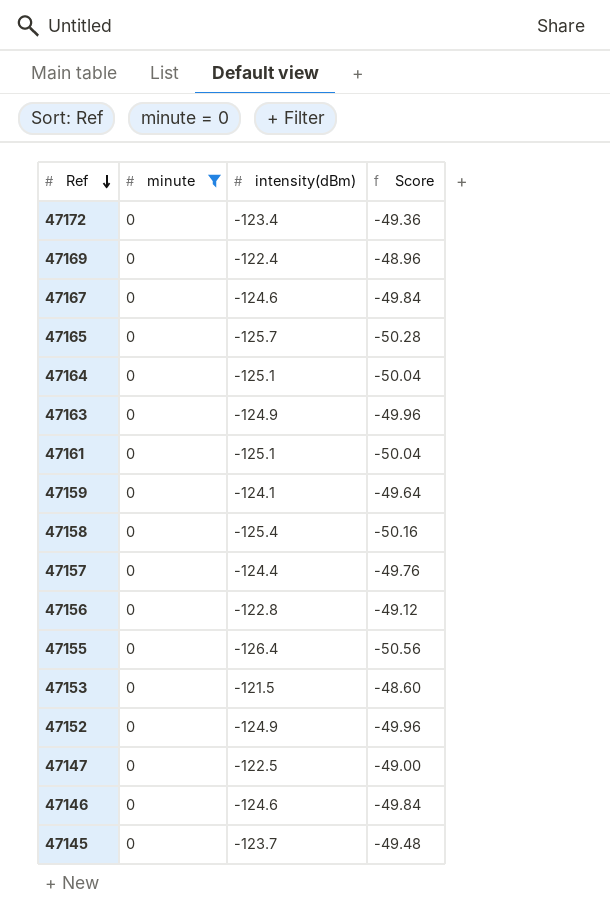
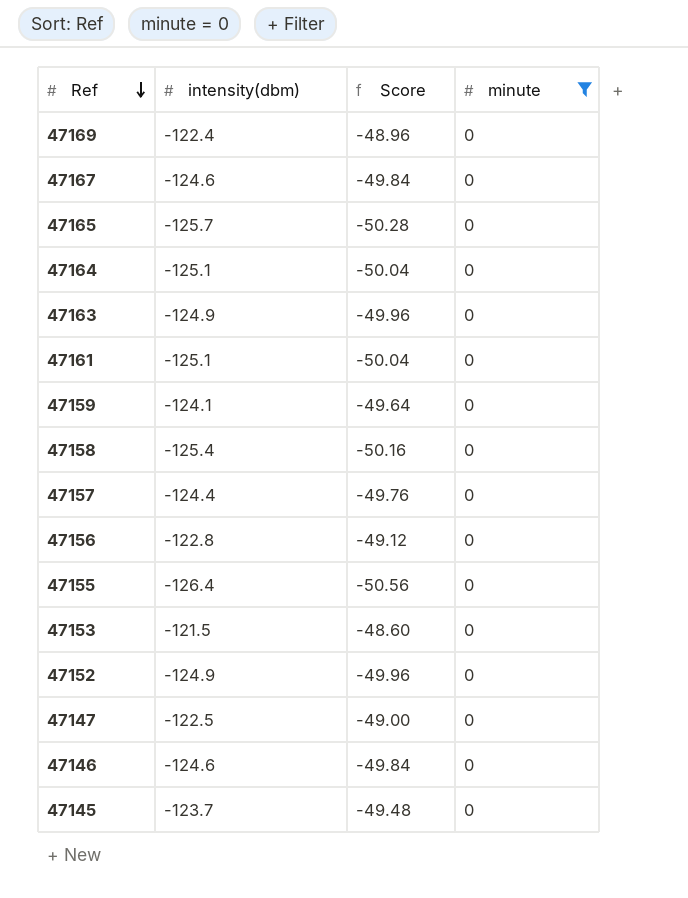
column name: intensity(dBm) -> intensity(dbm)
column minute | position: 2 -> 4
row 47172: 0 | -123.4 | -49.36 -> none

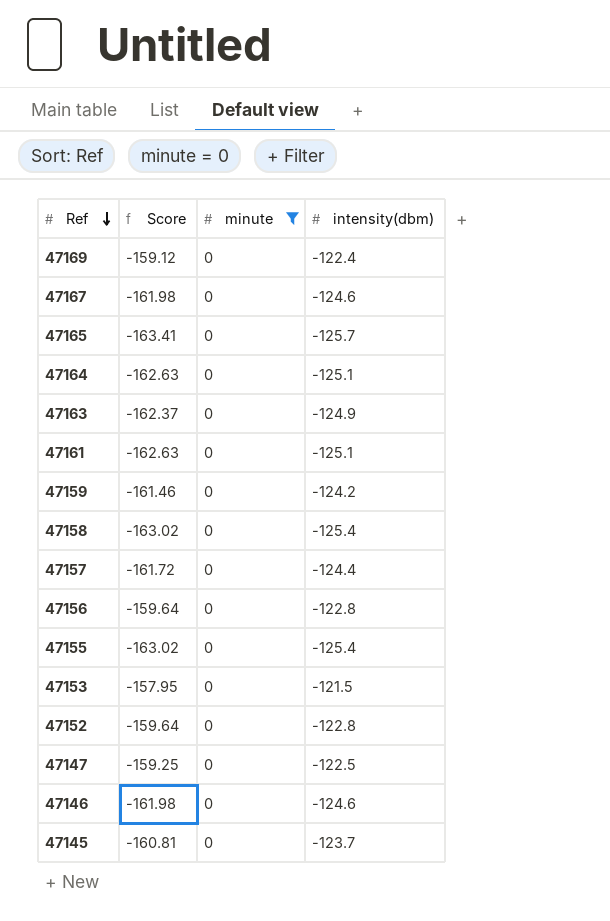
column Score | formula: [intensity(dbm)] * 0.4 -> [intensity(dbm)] * 1.3
column intensity(dbm) | position: 2 -> 4
47159 | intensity(dbm): -124.1 -> -124.2
47155 | intensity(dbm): -126.4 -> -125.4
47152 | intensity(dbm): -124.9 -> -122.8

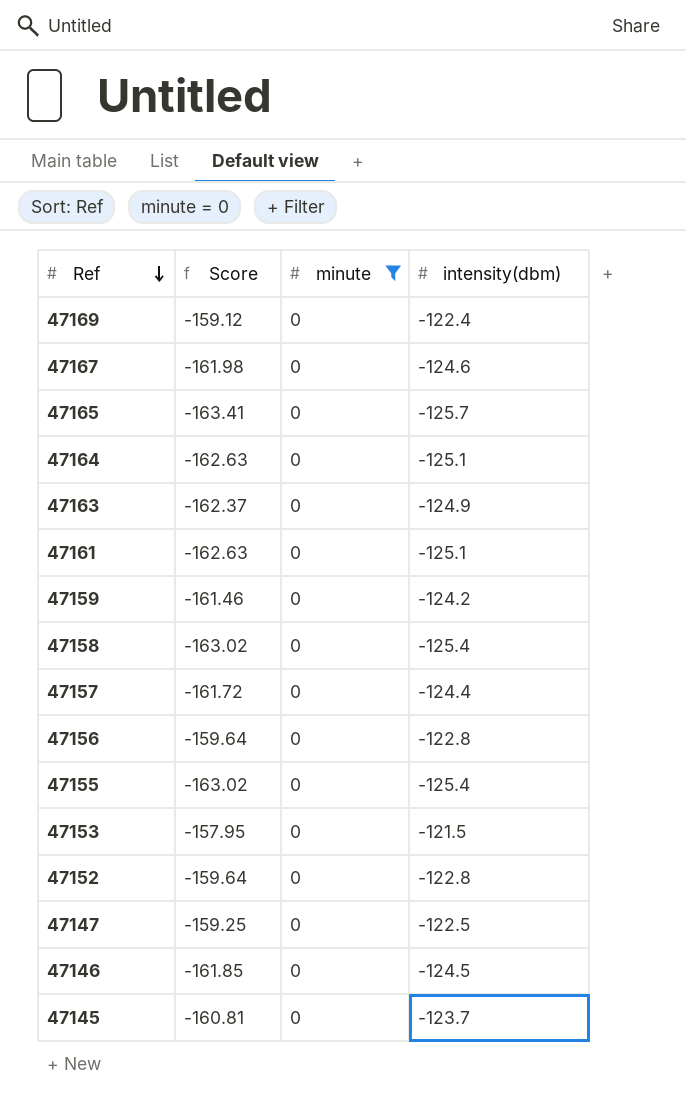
47146 | Score: -161.98 -> -161.85
47146 | intensity(dbm): -124.6 -> -124.5

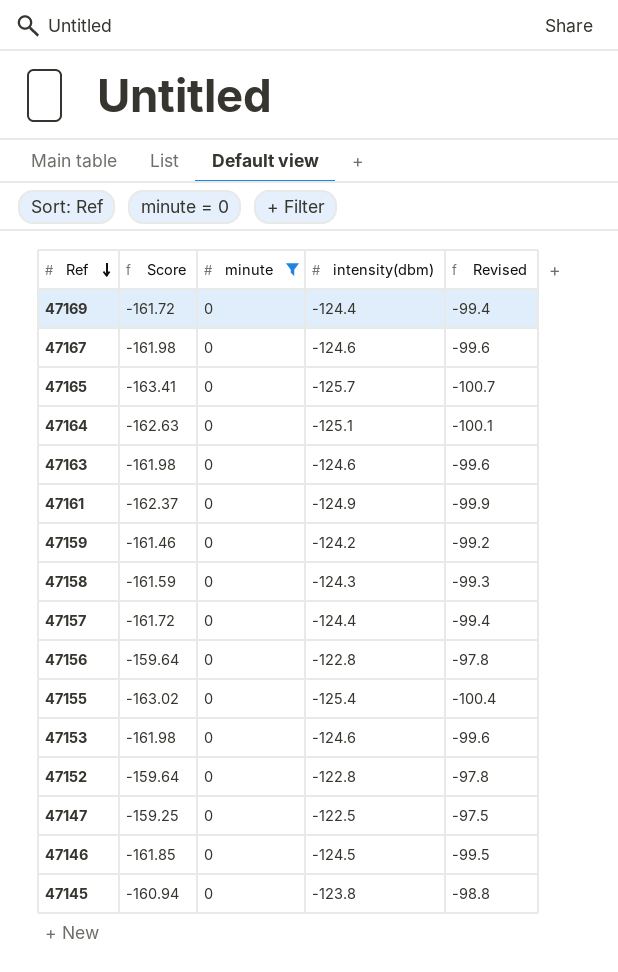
column Revised | formula: none -> [intensity(dbm)] + 25
47169 | Score: -159.12 -> -161.72
47169 | intensity(dbm): -122.4 -> -124.4
47163 | Score: -162.37 -> -161.98
47163 | intensity(dbm): -124.9 -> -124.6
47161 | Score: -162.63 -> -162.37
47161 | intensity(dbm): -125.1 -> -124.9
47158 | Score: -163.02 -> -161.59
47158 | intensity(dbm): -125.4 -> -124.3
47153 | Score: -157.95 -> -161.98
47153 | intensity(dbm): -121.5 -> -124.6
47145 | Score: -160.81 -> -160.94
47145 | intensity(dbm): -123.7 -> -123.8

